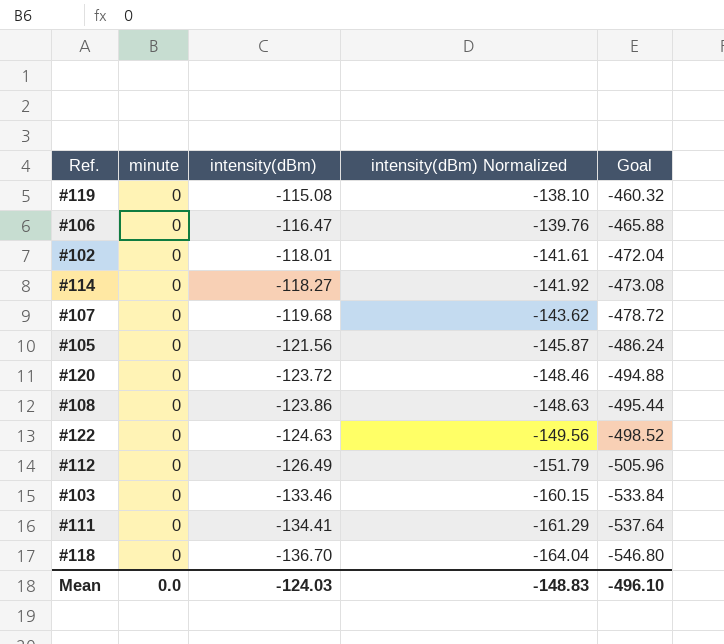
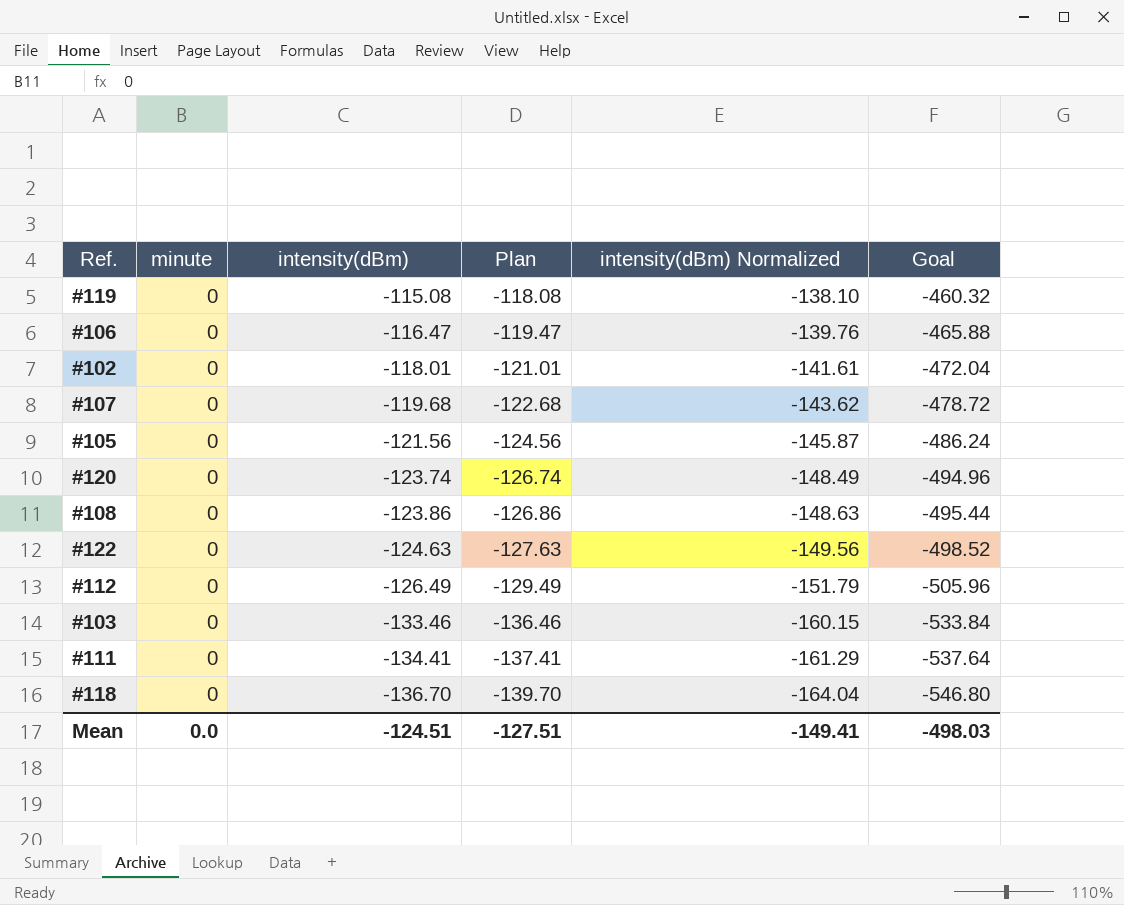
column Plan | formula: none -> [intensity(dBm)] - 3
row #114: 0 | -118.27 | -141.92 | -473.08 -> none
#120 | intensity(dBm): -123.72 -> -123.74
#120 | intensity(dBm) Normalized: -148.46 -> -148.49
#120 | Goal: -494.88 -> -494.96
Mean | intensity(dBm): -124.03 -> -124.51
Mean | intensity(dBm) Normalized: -148.83 -> -149.41
Mean | Goal: -496.10 -> -498.03

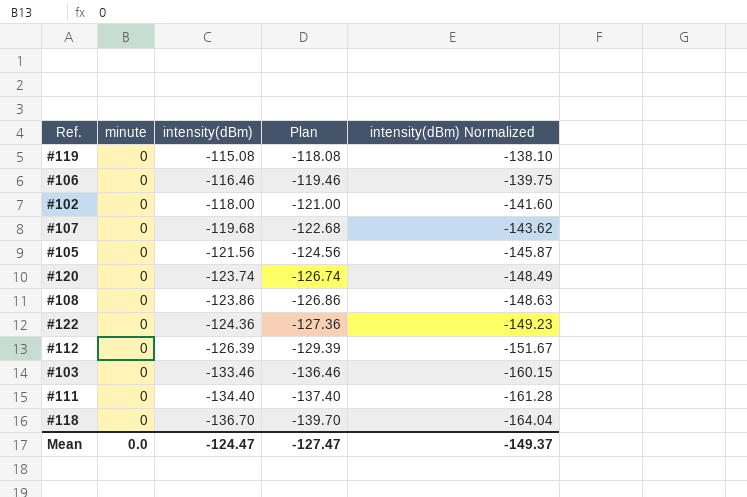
column Goal | formula: [intensity(dBm)] * 4 -> none
#106 | intensity(dBm): -116.47 -> -116.46
#106 | Plan: -119.47 -> -119.46
#106 | intensity(dBm) Normalized: -139.76 -> -139.75
#102 | intensity(dBm): -118.01 -> -118.00
#102 | Plan: -121.01 -> -121.00
#102 | intensity(dBm) Normalized: -141.61 -> -141.60
#122 | intensity(dBm): -124.63 -> -124.36
#122 | Plan: -127.63 -> -127.36
#122 | intensity(dBm) Normalized: -149.56 -> -149.23
#112 | intensity(dBm): -126.49 -> -126.39
#112 | Plan: -129.49 -> -129.39
#112 | intensity(dBm) Normalized: -151.79 -> -151.67
#111 | intensity(dBm): -134.41 -> -134.40
#111 | Plan: -137.41 -> -137.40
#111 | intensity(dBm) Normalized: -161.29 -> -161.28
Mean | intensity(dBm): -124.51 -> -124.47
Mean | Plan: -127.51 -> -127.47
Mean | intensity(dBm) Normalized: -149.41 -> -149.37

